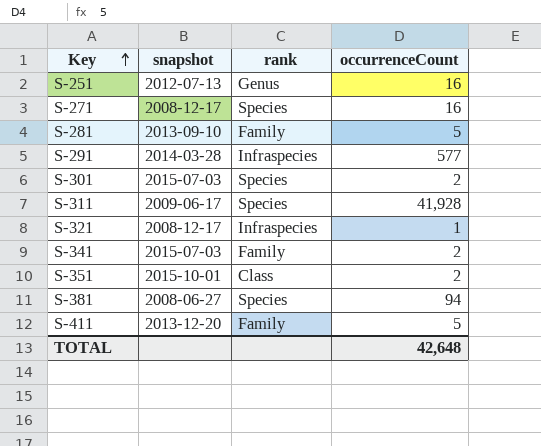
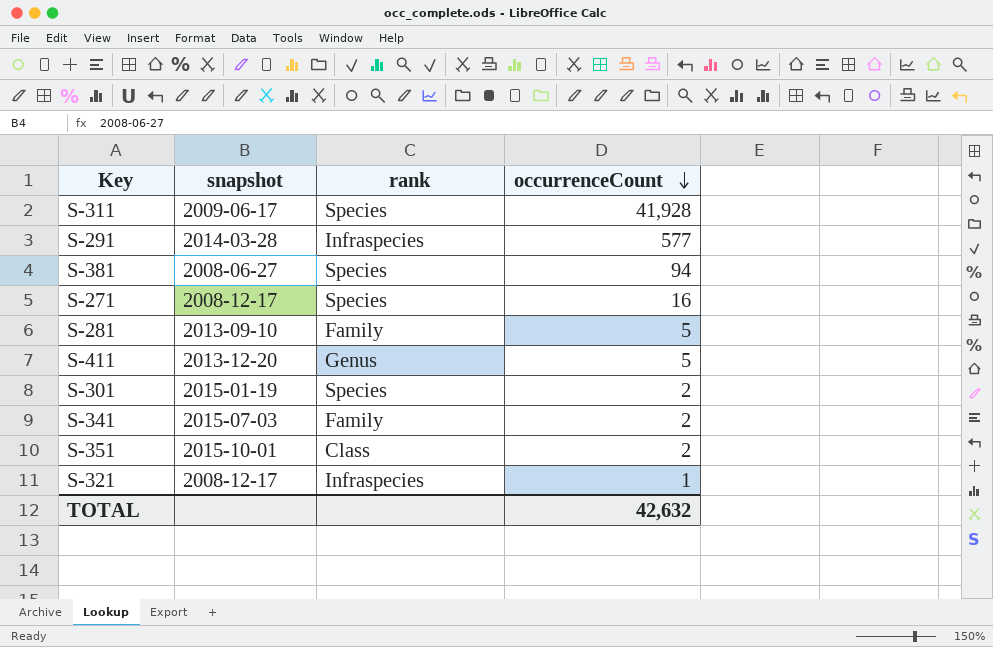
row order: Key ascending -> occurrenceCount descending
row S-251: 2012-07-13 | Genus | 16 -> none
S-411 | rank: Family -> Genus
S-301 | snapshot: 2015-07-03 -> 2015-01-19
TOTAL | occurrenceCount: 42,648 -> 42,632

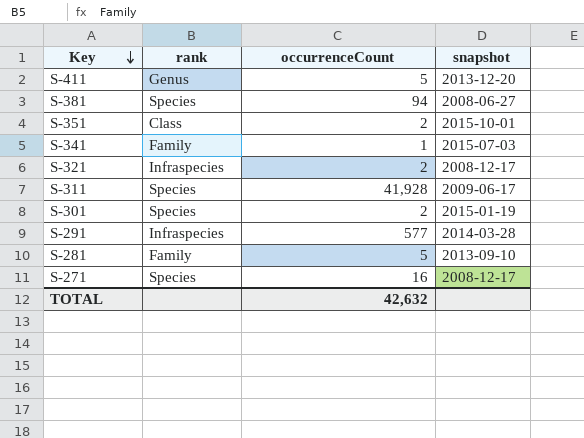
row order: occurrenceCount descending -> Key descending
column snapshot | position: 2 -> 4
S-341 | occurrenceCount: 2 -> 1
S-321 | occurrenceCount: 1 -> 2

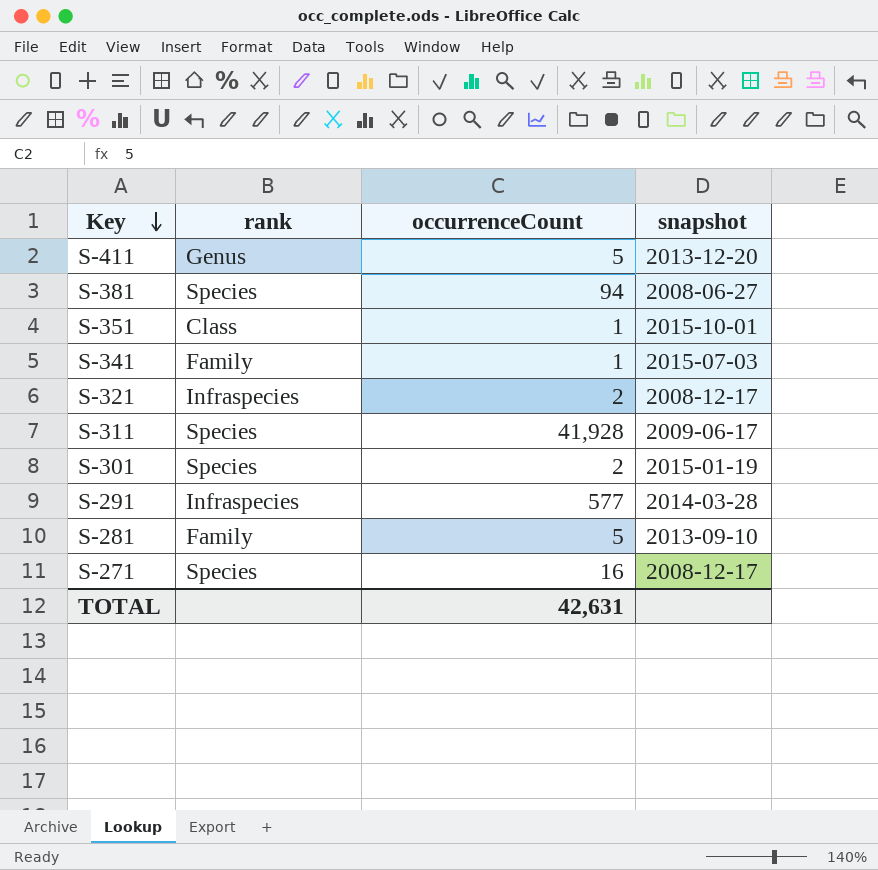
S-351 | occurrenceCount: 2 -> 1
TOTAL | occurrenceCount: 42,632 -> 42,631

